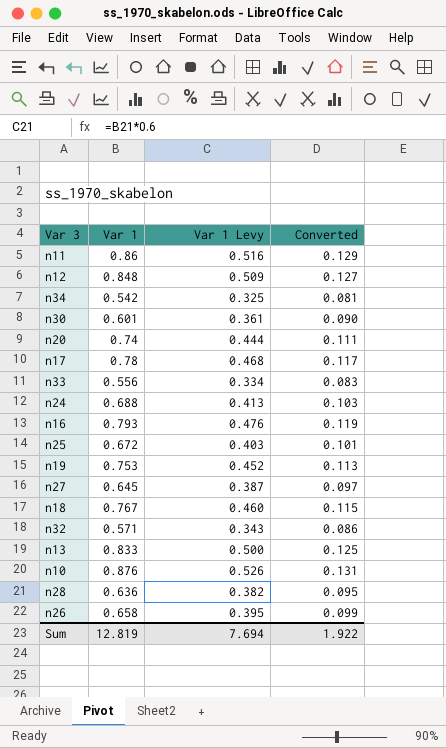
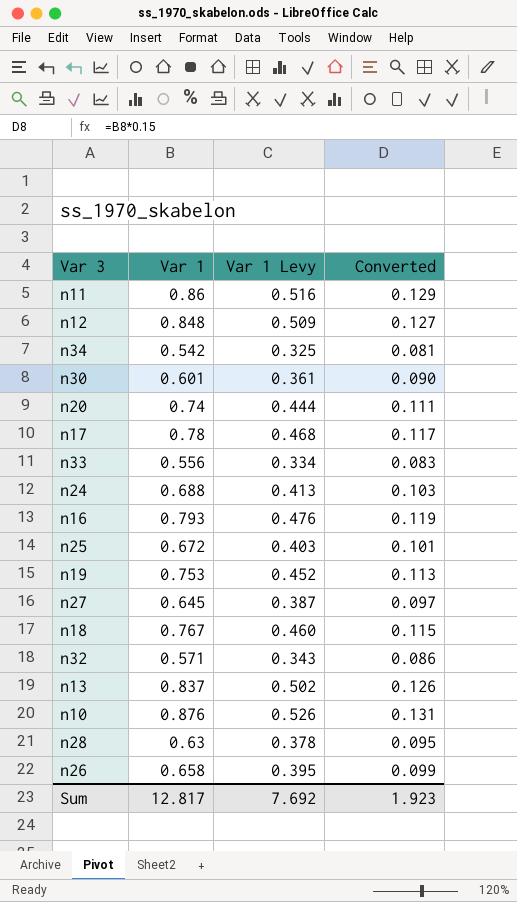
n13 | Var 1: 0.833 -> 0.837
n13 | Var 1 Levy: 0.500 -> 0.502
n13 | Converted: 0.125 -> 0.126
n28 | Var 1: 0.636 -> 0.63
n28 | Var 1 Levy: 0.382 -> 0.378
Sum | Var 1: 12.819 -> 12.817
Sum | Var 1 Levy: 7.694 -> 7.692
Sum | Converted: 1.922 -> 1.923

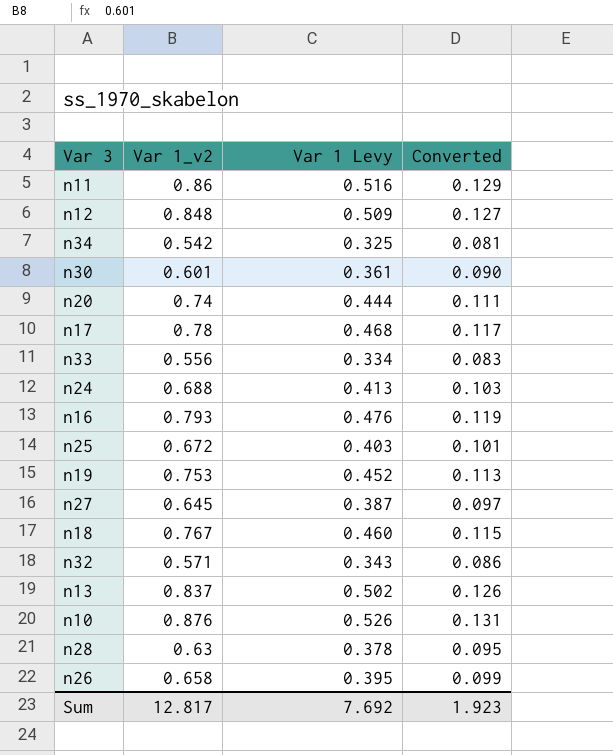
column name: Var 1 -> Var 1_v2

